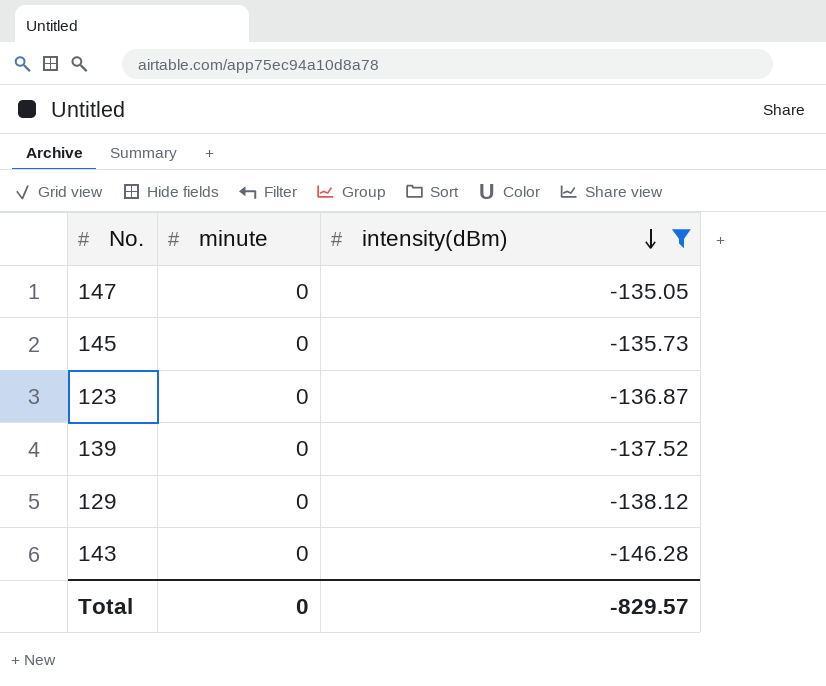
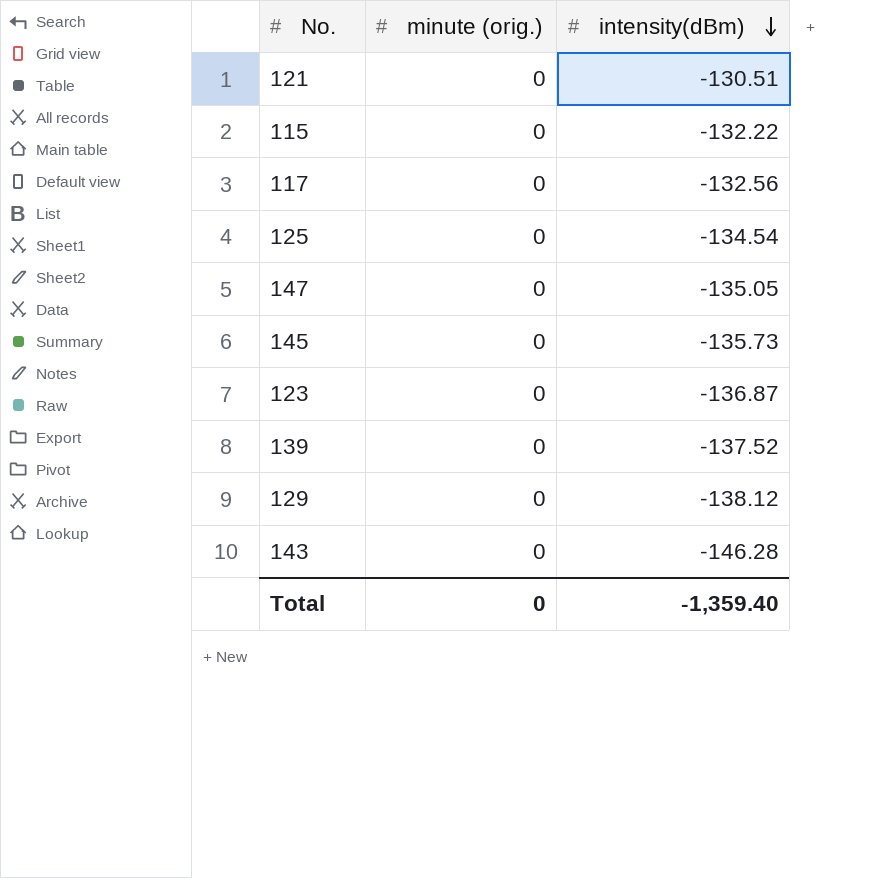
filter: intensity(dBm) <= -135.05 -> none
column name: minute -> minute (orig.)
Total | intensity(dBm): -829.57 -> -1,359.40

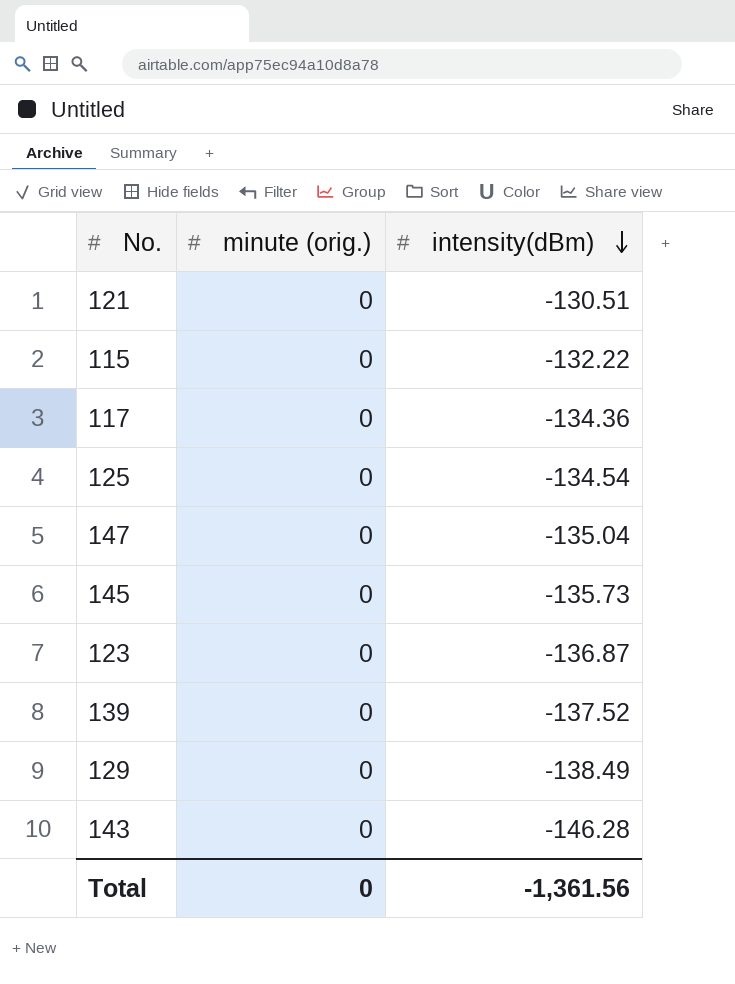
117 | intensity(dBm): -132.56 -> -134.36
147 | intensity(dBm): -135.05 -> -135.04
129 | intensity(dBm): -138.12 -> -138.49
Total | intensity(dBm): -1,359.40 -> -1,361.56

